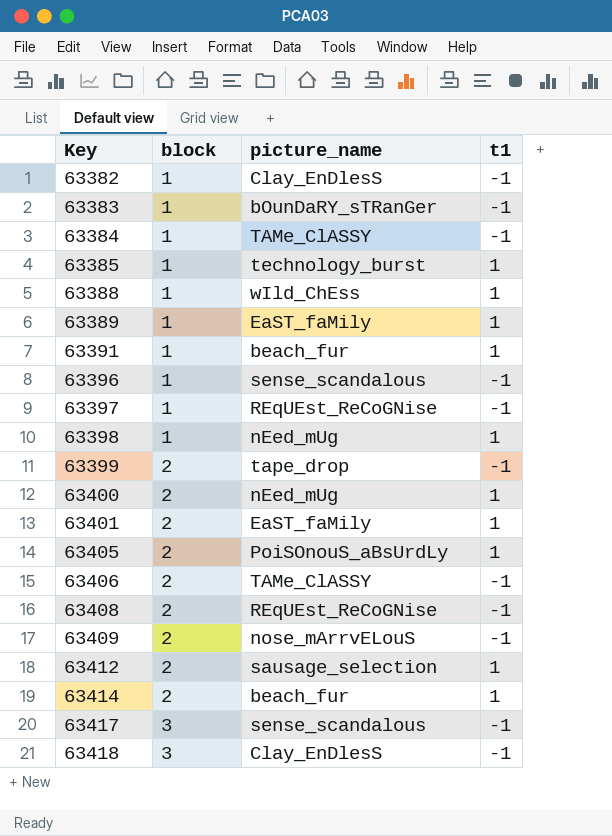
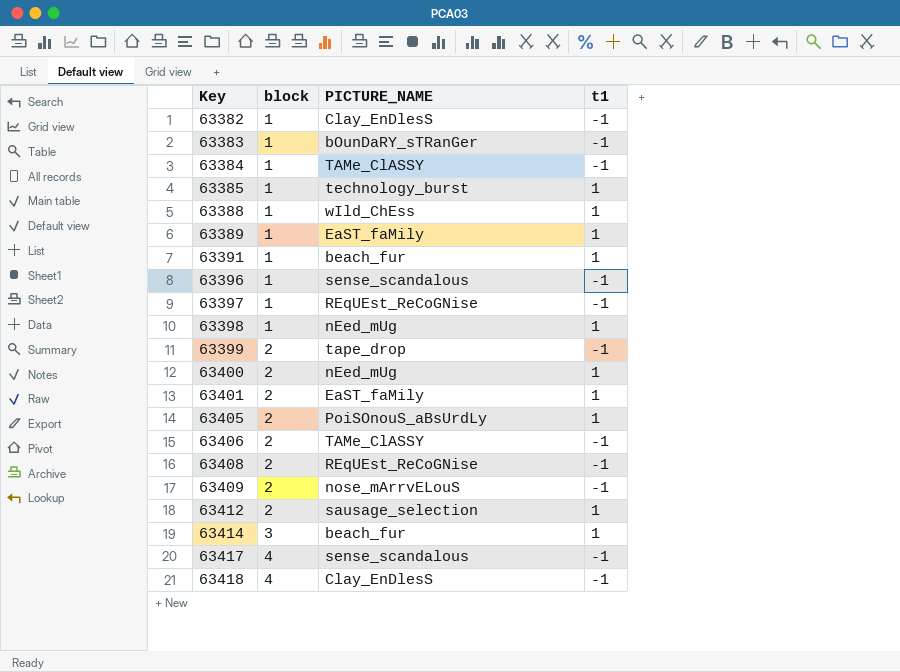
column name: picture_name -> PICTURE_NAME
63414 | block: 2 -> 3
63417 | block: 3 -> 4
63418 | block: 3 -> 4

